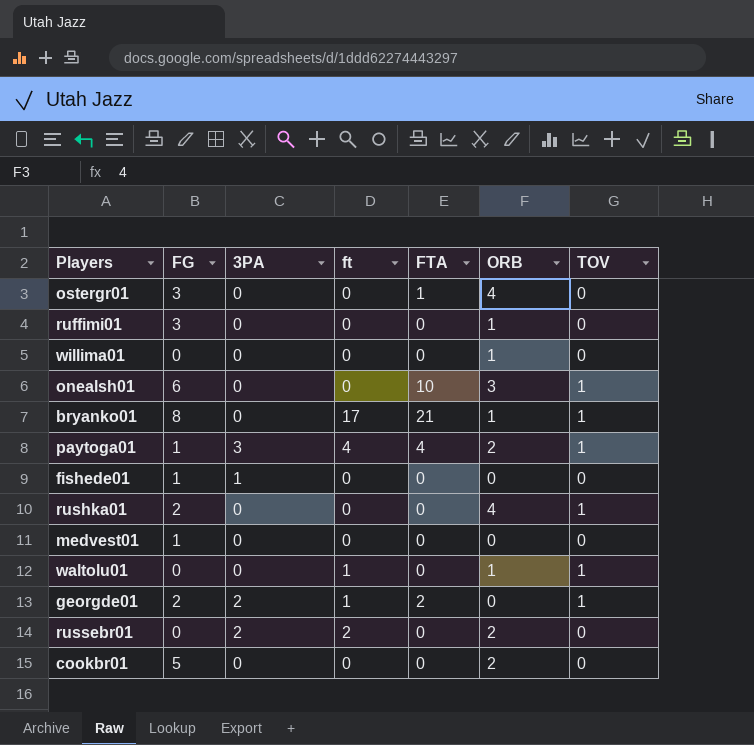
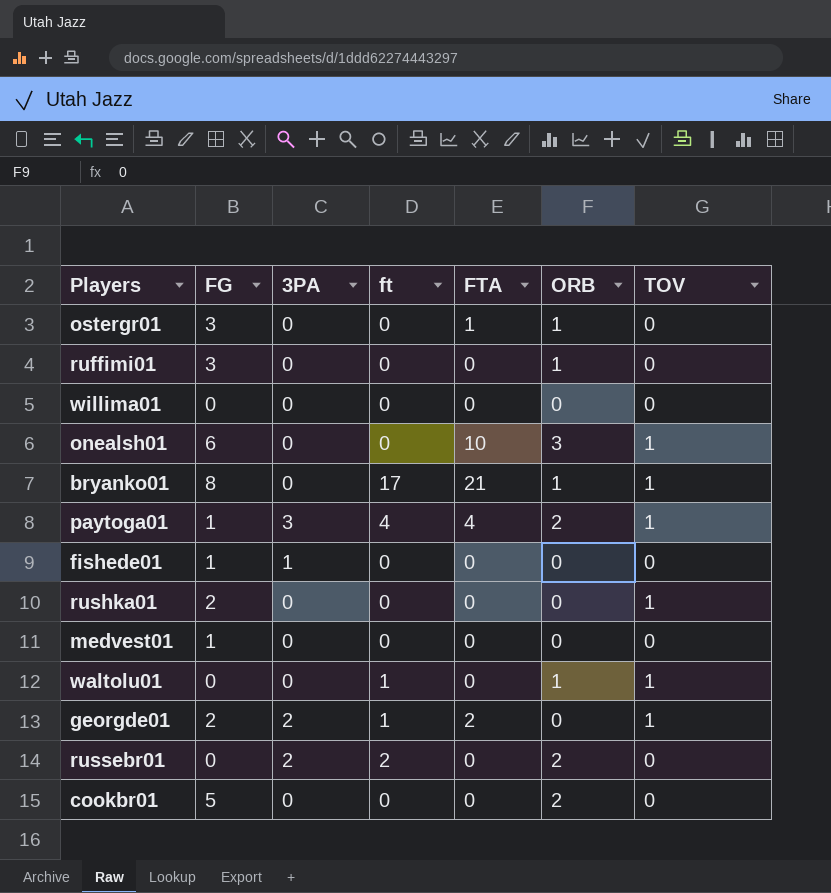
ostergr01 | ORB: 4 -> 1
willima01 | ORB: 1 -> 0
rushka01 | ORB: 4 -> 0

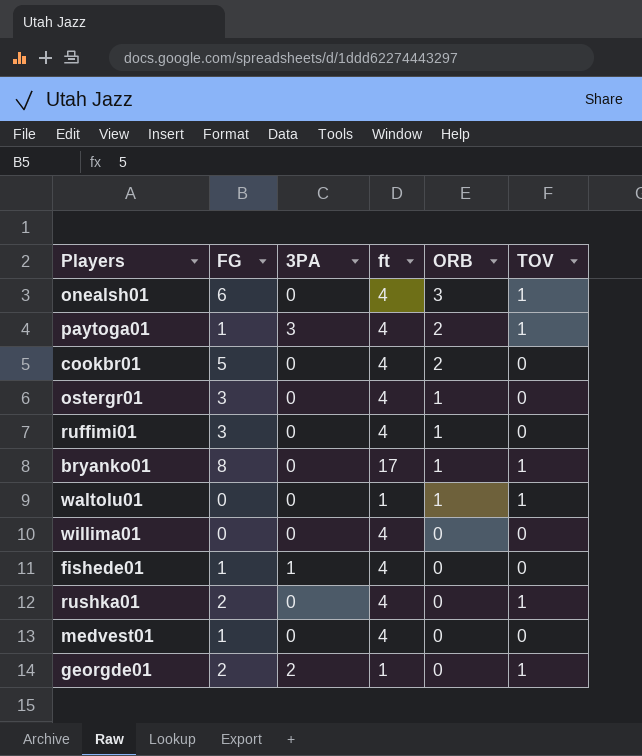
row order: none -> ORB descending
column FTA | position: 5 -> none
row russebr01: 0 | 2 | 2 | 0 | 2 | 0 -> none
onealsh01 | ft: 0 -> 4
cookbr01 | ft: 0 -> 4
ostergr01 | ft: 0 -> 4
ruffimi01 | ft: 0 -> 4
willima01 | ft: 0 -> 4
fishede01 | ft: 0 -> 4
rushka01 | ft: 0 -> 4
medvest01 | ft: 0 -> 4

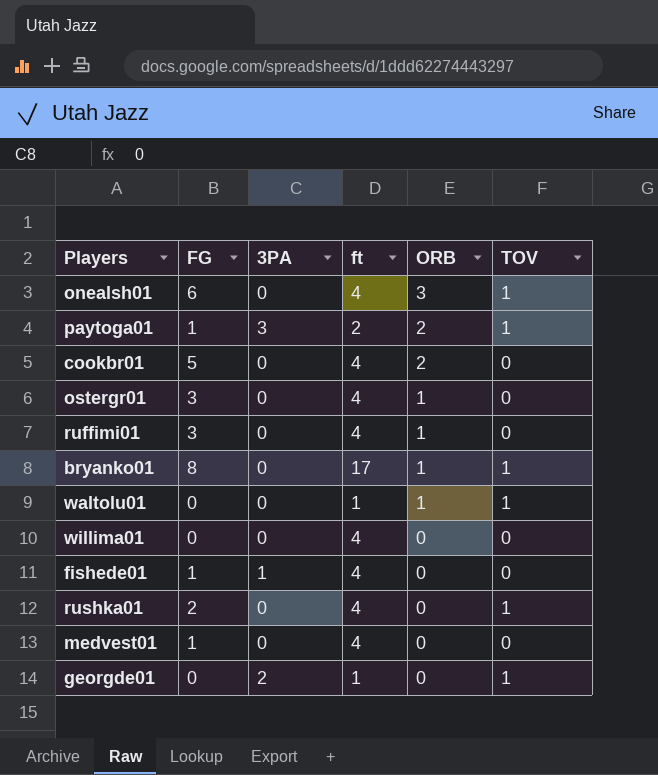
paytoga01 | ft: 4 -> 2
georgde01 | FG: 2 -> 0

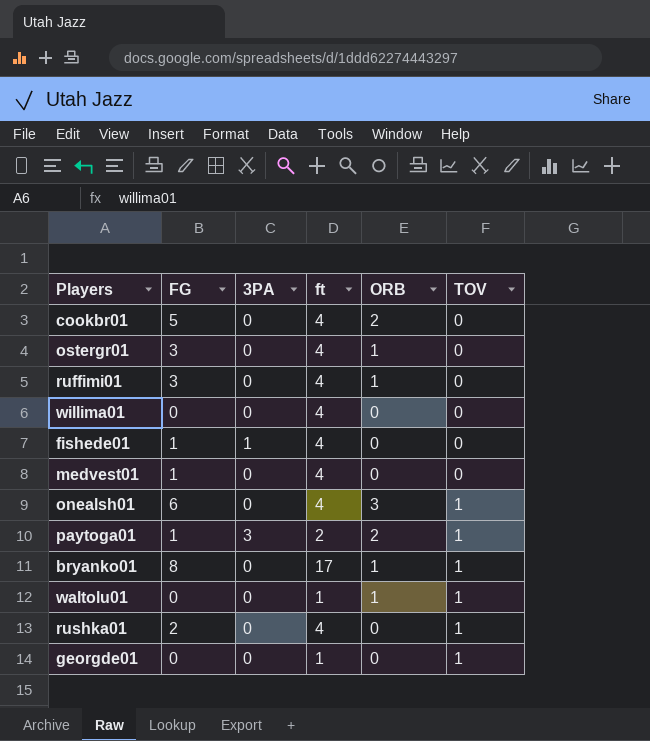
row order: ORB descending -> TOV ascending
georgde01 | 3PA: 2 -> 0

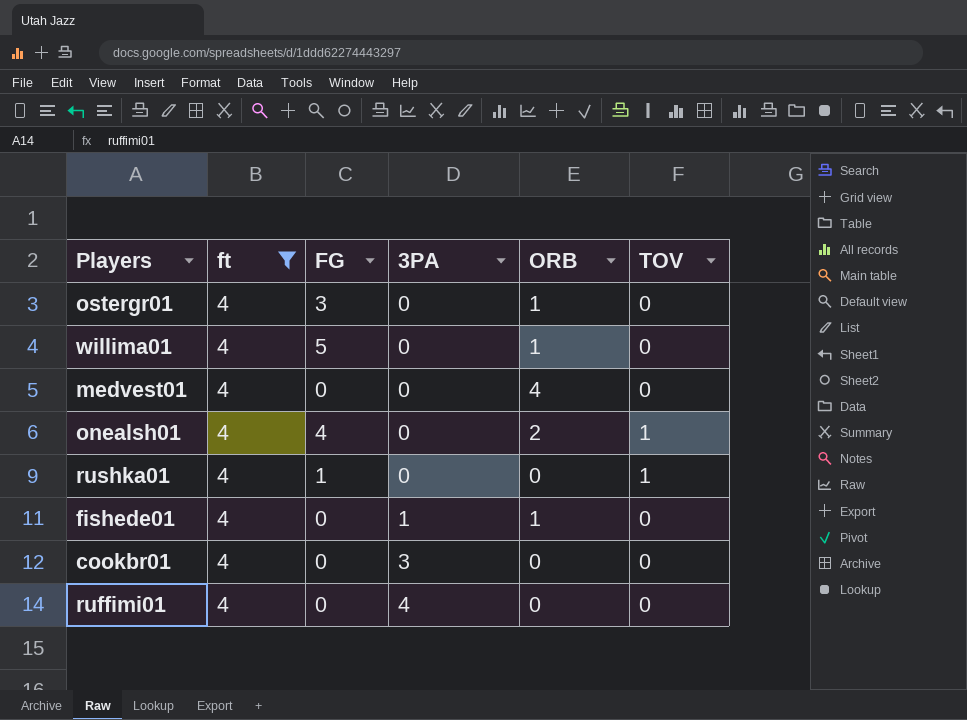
filter: none -> ft = 4
row order: TOV ascending -> 3PA ascending
column ft | position: 4 -> 2
willima01 | FG: 0 -> 5
willima01 | ORB: 0 -> 1
medvest01 | FG: 1 -> 0
medvest01 | ORB: 0 -> 4
onealsh01 | FG: 6 -> 4
onealsh01 | ORB: 3 -> 2
rushka01 | FG: 2 -> 1
fishede01 | FG: 1 -> 0
fishede01 | ORB: 0 -> 1
cookbr01 | FG: 5 -> 0
cookbr01 | 3PA: 0 -> 3
cookbr01 | ORB: 2 -> 0
ruffimi01 | FG: 3 -> 0
ruffimi01 | 3PA: 0 -> 4
ruffimi01 | ORB: 1 -> 0

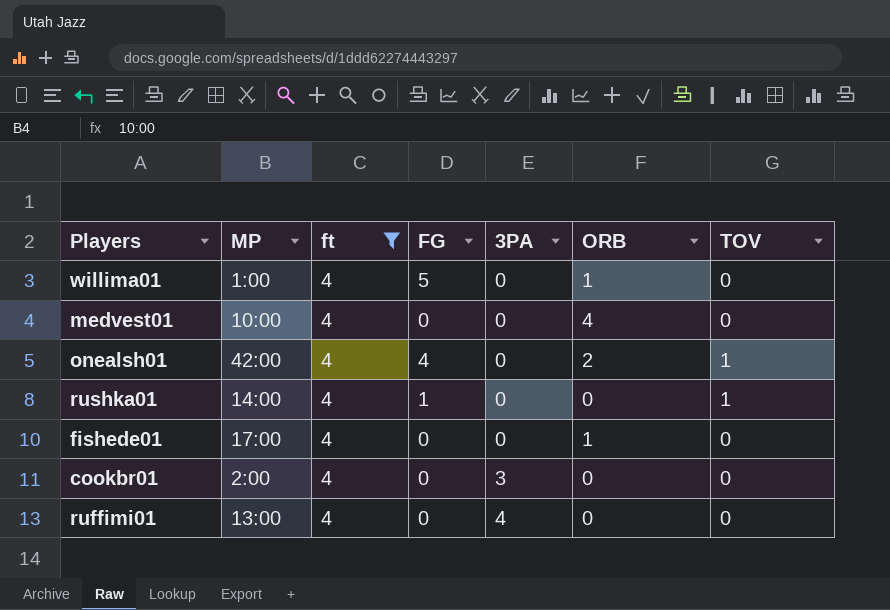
column MP | position: none -> 2
row ostergr01: 4 | 3 | 0 | 1 | 0 -> none
fishede01 | 3PA: 1 -> 0

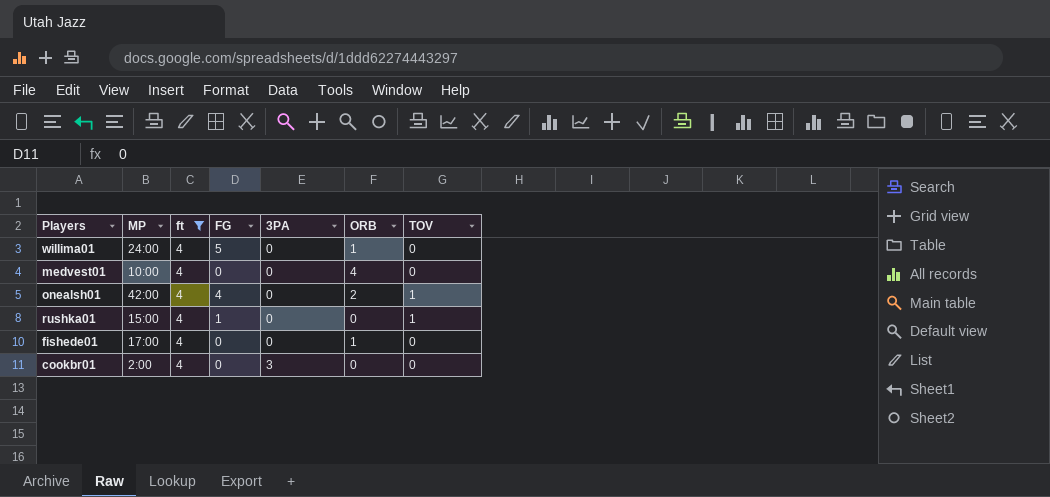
row ruffimi01: 13:00 | 4 | 0 | 4 | 0 | 0 -> none
willima01 | MP: 1:00 -> 24:00
rushka01 | MP: 14:00 -> 15:00

